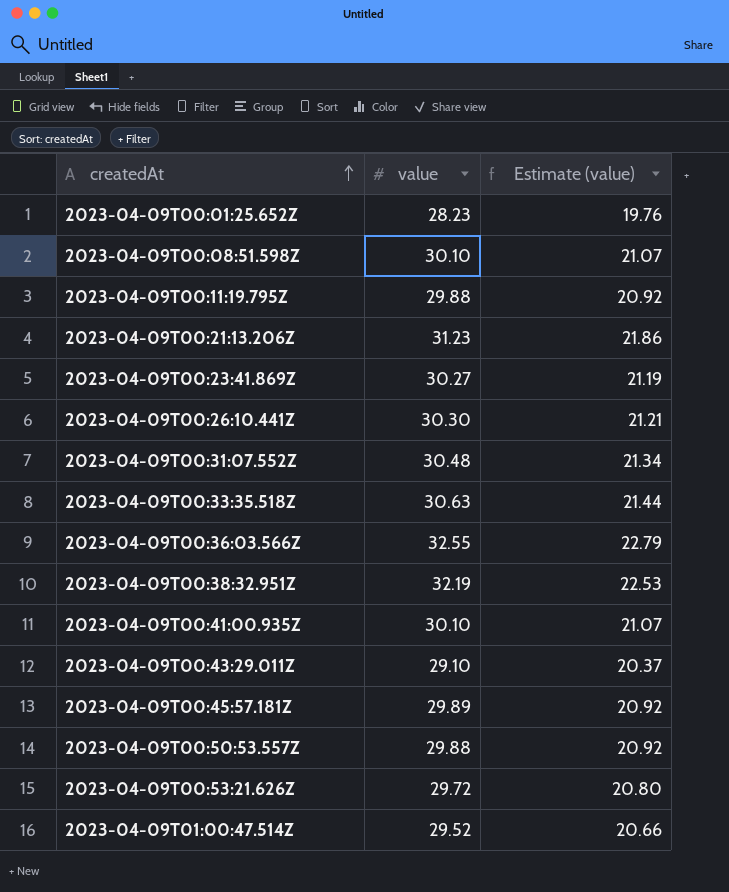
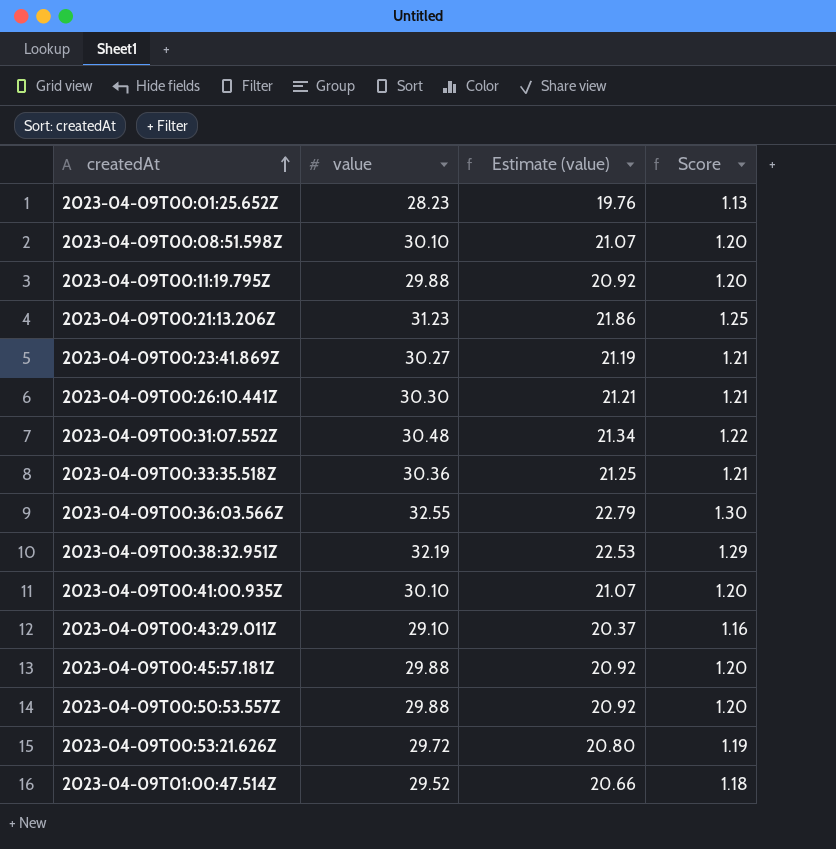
column Score | formula: none -> [value] * 0.04
2023-04-09T00:33:35.518Z | value: 30.63 -> 30.36
2023-04-09T00:33:35.518Z | Estimate (value): 21.44 -> 21.25
2023-04-09T00:45:57.181Z | value: 29.89 -> 29.88

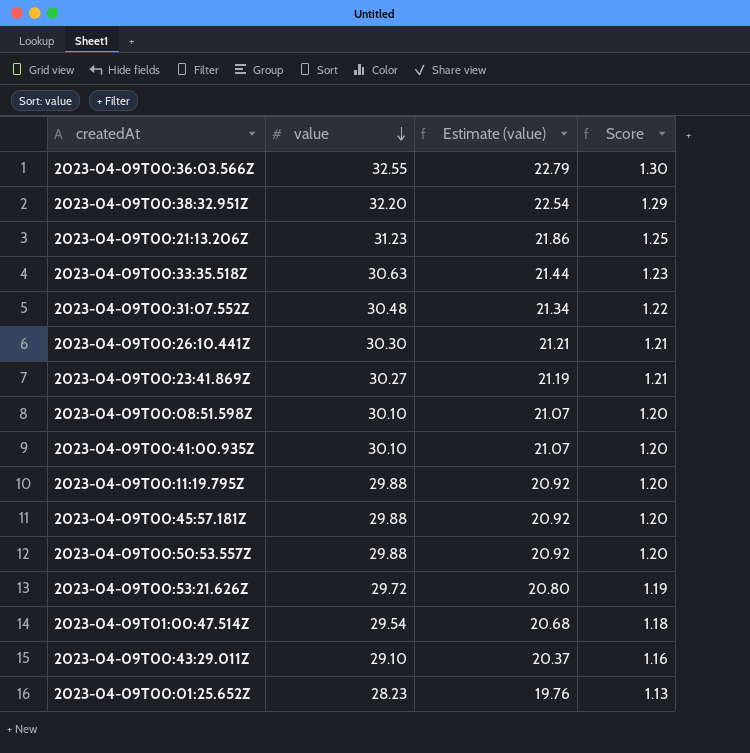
row order: createdAt ascending -> value descending
2023-04-09T00:38:32.951Z | value: 32.19 -> 32.20
2023-04-09T00:38:32.951Z | Estimate (value): 22.53 -> 22.54
2023-04-09T00:33:35.518Z | value: 30.36 -> 30.63
2023-04-09T00:33:35.518Z | Estimate (value): 21.25 -> 21.44
2023-04-09T00:33:35.518Z | Score: 1.21 -> 1.23
2023-04-09T01:00:47.514Z | value: 29.52 -> 29.54
2023-04-09T01:00:47.514Z | Estimate (value): 20.66 -> 20.68

